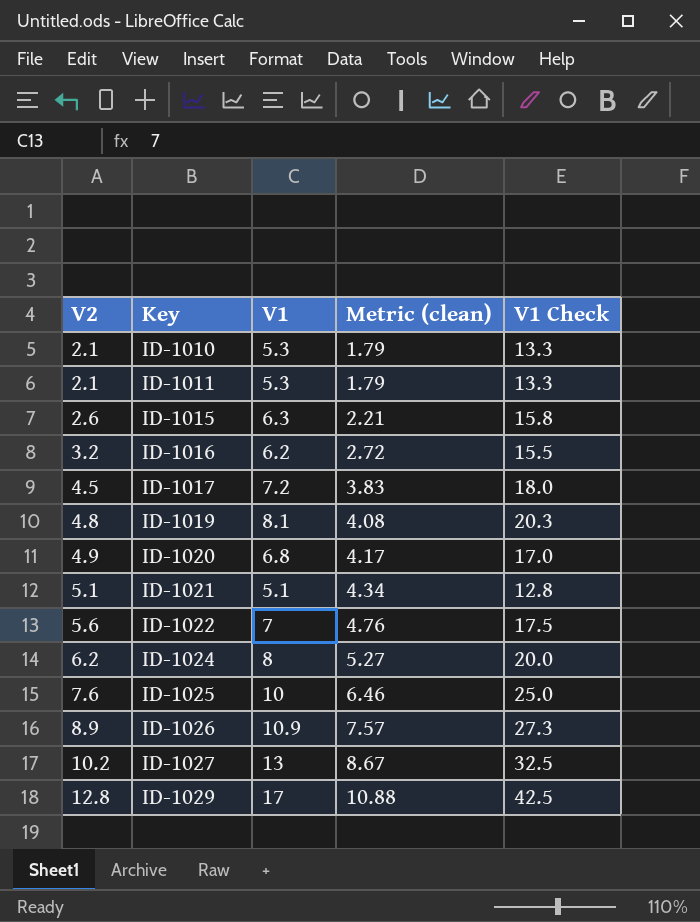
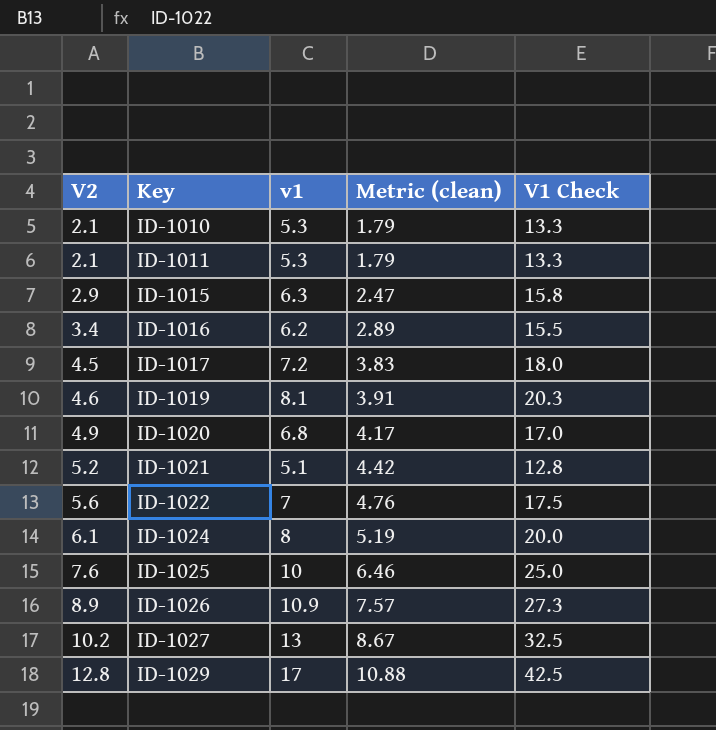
column name: V1 -> v1
ID-1015 | V2: 2.6 -> 2.9
ID-1015 | Metric (clean): 2.21 -> 2.47
ID-1016 | V2: 3.2 -> 3.4
ID-1016 | Metric (clean): 2.72 -> 2.89
ID-1019 | V2: 4.8 -> 4.6
ID-1019 | Metric (clean): 4.08 -> 3.91
ID-1021 | V2: 5.1 -> 5.2
ID-1021 | Metric (clean): 4.34 -> 4.42
ID-1024 | V2: 6.2 -> 6.1
ID-1024 | Metric (clean): 5.27 -> 5.19

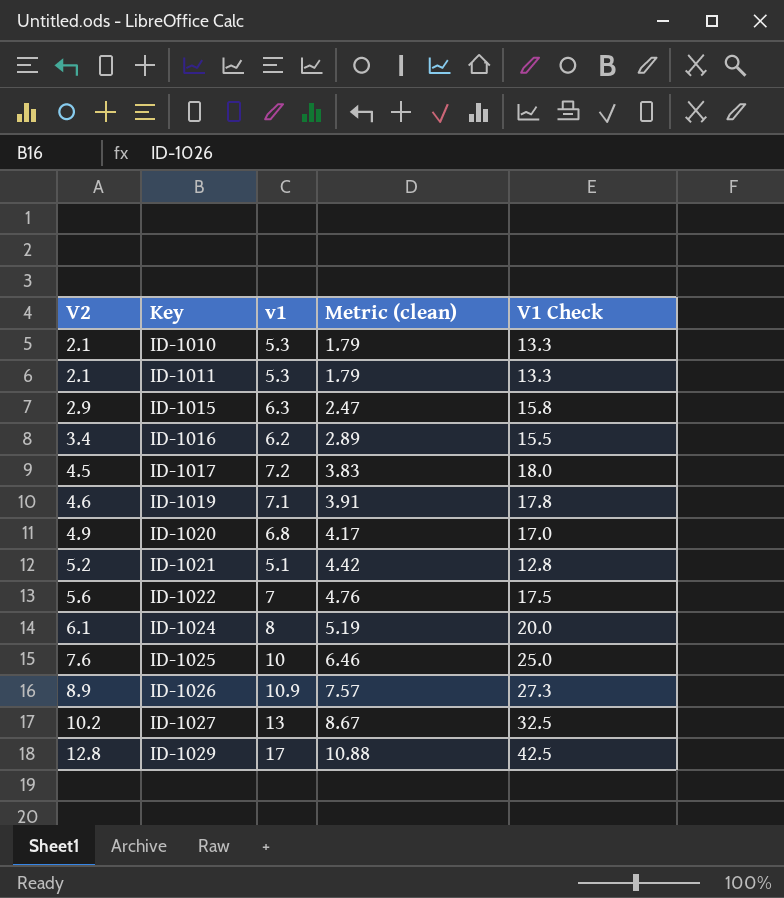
ID-1019 | v1: 8.1 -> 7.1
ID-1019 | V1 Check: 20.3 -> 17.8

